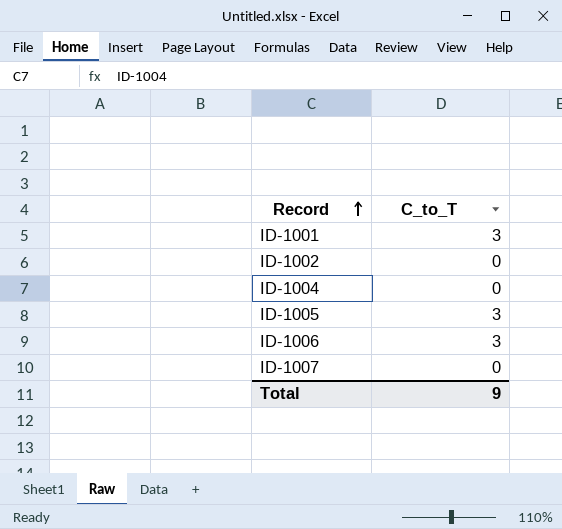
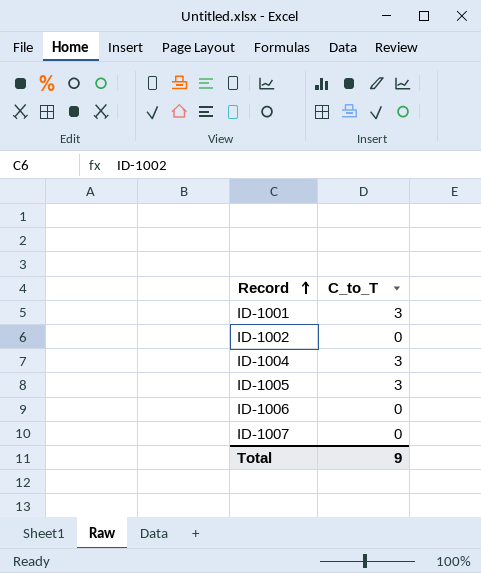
ID-1004 | C_to_T: 0 -> 3
ID-1006 | C_to_T: 3 -> 0

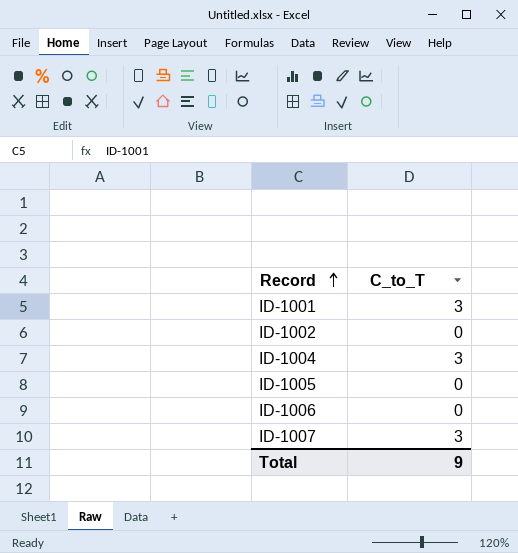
ID-1005 | C_to_T: 3 -> 0
ID-1007 | C_to_T: 0 -> 3

